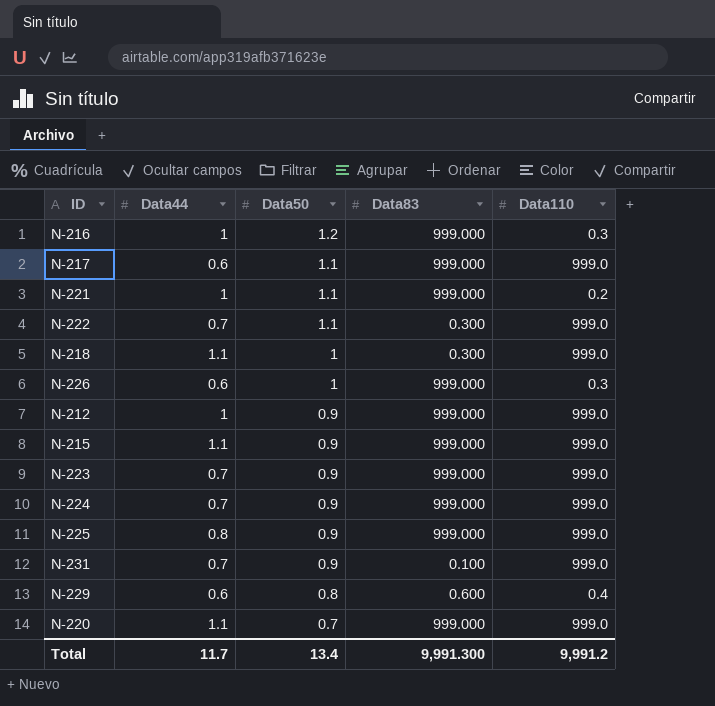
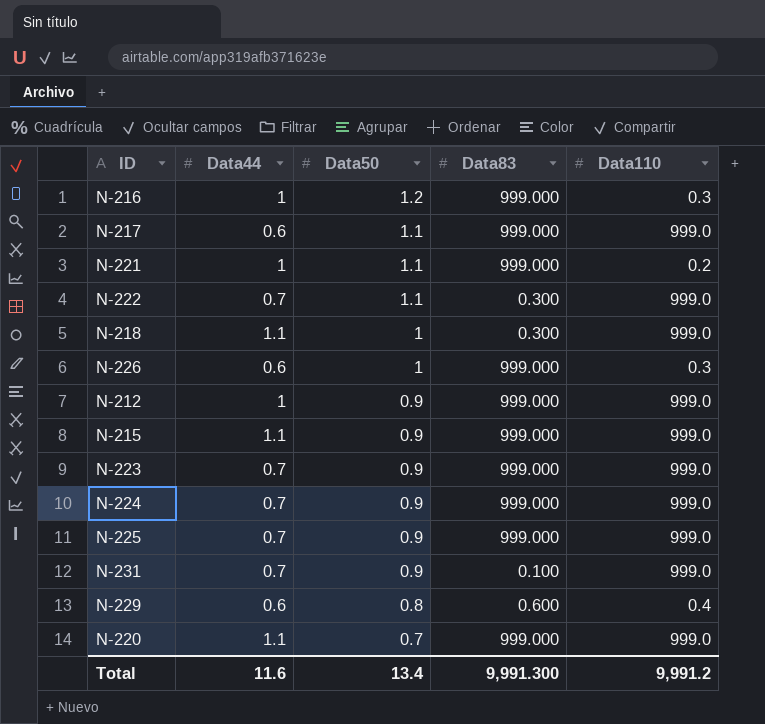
N-225 | Data44: 0.8 -> 0.7
Total | Data44: 11.7 -> 11.6

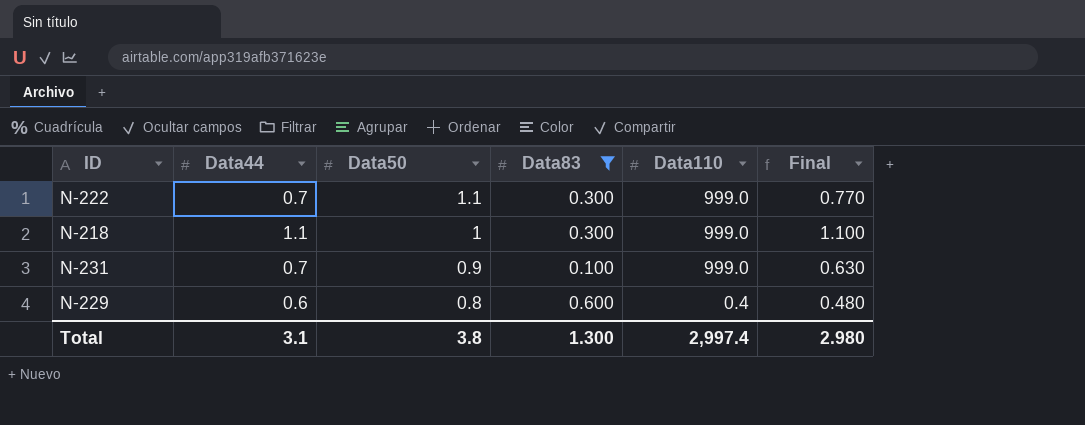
filter: none -> Data83 != 999.000
column Final | formula: none -> [Data44] * [Data50]
Total | Data44: 11.6 -> 3.1
Total | Data50: 13.4 -> 3.8
Total | Data83: 9,991.300 -> 1.300
Total | Data110: 9,991.2 -> 2,997.4

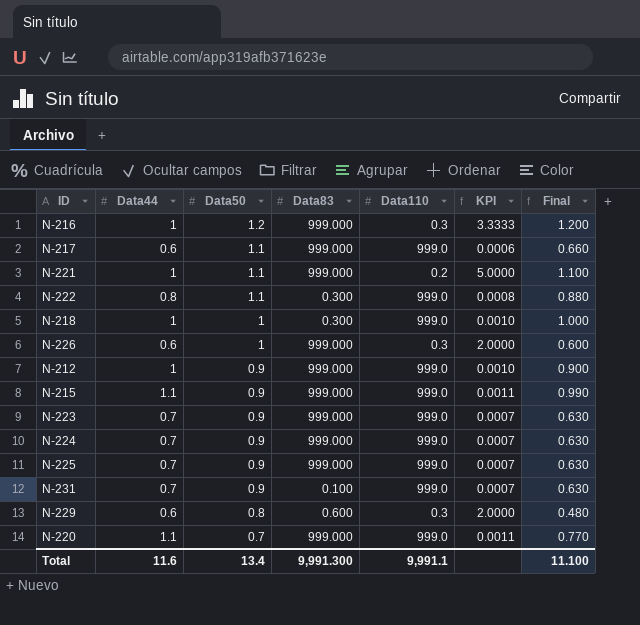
filter: Data83 != 999.000 -> none
column KPI | formula: none -> [Data44] / [Data110]
N-222 | Data44: 0.7 -> 0.8
N-222 | Final: 0.770 -> 0.880
N-218 | Data44: 1.1 -> 1
N-218 | Final: 1.100 -> 1.000
N-229 | Data110: 0.4 -> 0.3
Total | Data44: 3.1 -> 11.6
Total | Data50: 3.8 -> 13.4
Total | Data83: 1.300 -> 9,991.300
Total | Data110: 2,997.4 -> 9,991.1
Total | Final: 2.980 -> 11.100

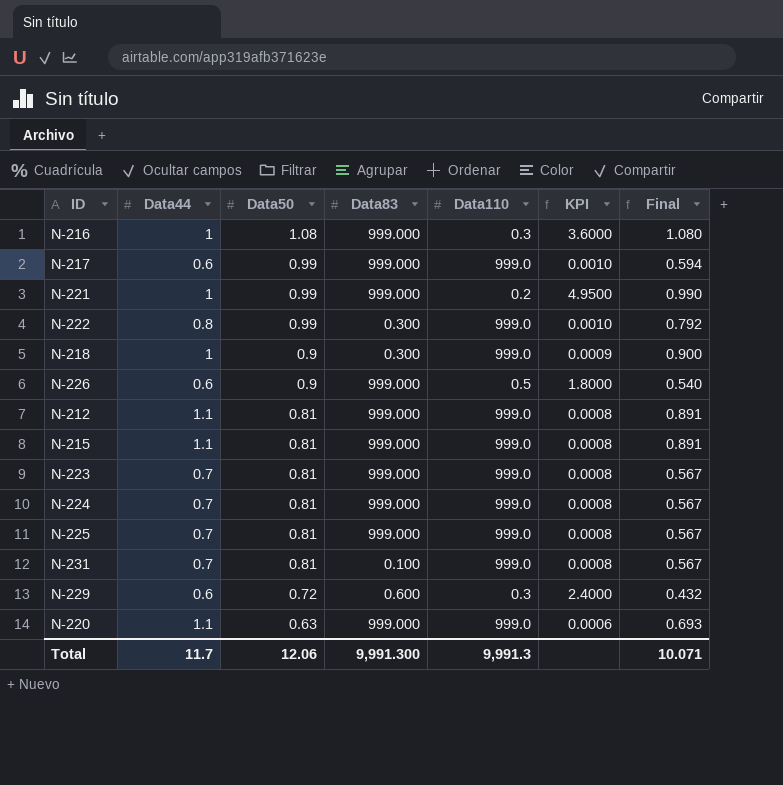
column KPI | formula: [Data44] / [Data110] -> [Data50] / [Data110]
N-216 | Data50: 1.2 -> 1.08
N-216 | Final: 1.200 -> 1.080
N-217 | Data50: 1.1 -> 0.99
N-217 | Final: 0.660 -> 0.594
N-221 | Data50: 1.1 -> 0.99
N-221 | Final: 1.100 -> 0.990
N-222 | Data50: 1.1 -> 0.99
N-222 | Final: 0.880 -> 0.792
N-218 | Data50: 1 -> 0.9
N-218 | Final: 1.000 -> 0.900
N-226 | Data50: 1 -> 0.9
N-226 | Data110: 0.3 -> 0.5
N-226 | Final: 0.600 -> 0.540
N-212 | Data44: 1 -> 1.1
N-212 | Data50: 0.9 -> 0.81
N-212 | Final: 0.900 -> 0.891
N-215 | Data50: 0.9 -> 0.81
N-215 | Final: 0.990 -> 0.891
N-223 | Data50: 0.9 -> 0.81
N-223 | Final: 0.630 -> 0.567
N-224 | Data50: 0.9 -> 0.81
N-224 | Final: 0.630 -> 0.567
N-225 | Data50: 0.9 -> 0.81
N-225 | Final: 0.630 -> 0.567
N-231 | Data50: 0.9 -> 0.81
N-231 | Final: 0.630 -> 0.567
N-229 | Data50: 0.8 -> 0.72
N-229 | Final: 0.480 -> 0.432
N-220 | Data50: 0.7 -> 0.63
N-220 | Final: 0.770 -> 0.693
Total | Data44: 11.6 -> 11.7
Total | Data50: 13.4 -> 12.06
Total | Data110: 9,991.1 -> 9,991.3
Total | Final: 11.100 -> 10.071

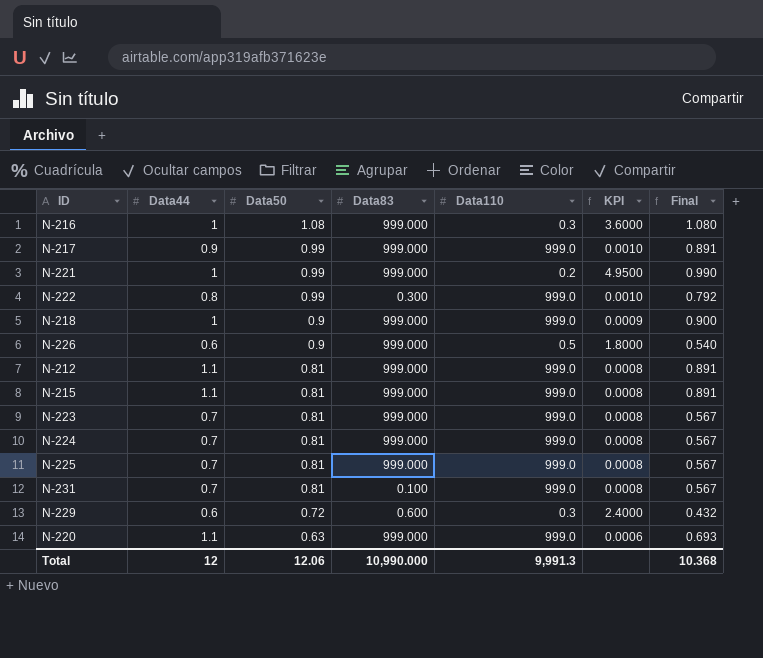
N-217 | Data44: 0.6 -> 0.9
N-217 | Final: 0.594 -> 0.891
N-218 | Data83: 0.300 -> 999.000
Total | Data44: 11.7 -> 12
Total | Data83: 9,991.300 -> 10,990.000
Total | Final: 10.071 -> 10.368

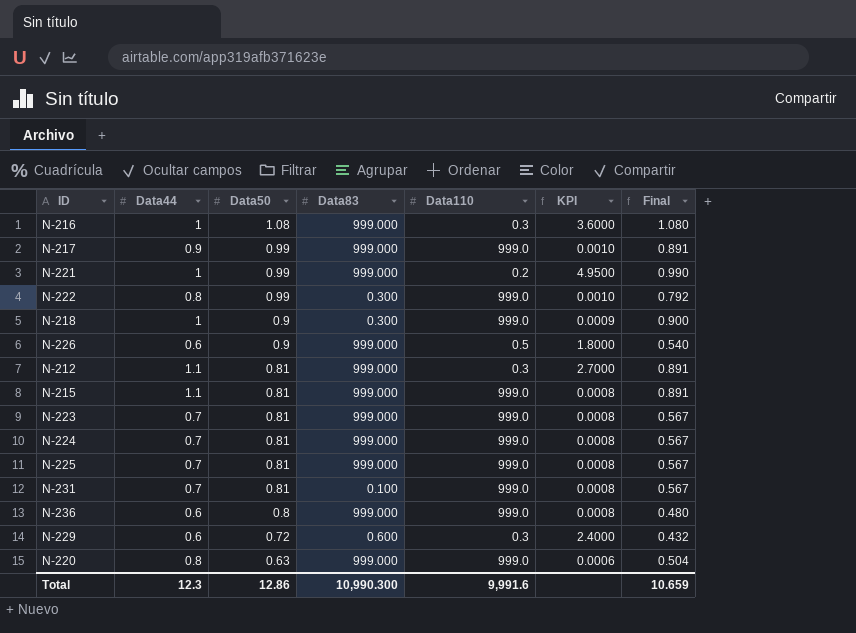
N-218 | Data83: 999.000 -> 0.300
N-212 | Data110: 999.0 -> 0.3
N-212 | KPI: 0.0008 -> 2.7000
row N-236: none -> 0.6 | 0.8 | 999.000 | 999.0 | 0.0008 | 0.480
N-220 | Data44: 1.1 -> 0.8
N-220 | Final: 0.693 -> 0.504
Total | Data44: 12 -> 12.3
Total | Data50: 12.06 -> 12.86
Total | Data83: 10,990.000 -> 10,990.300
Total | Data110: 9,991.3 -> 9,991.6
Total | Final: 10.368 -> 10.659

